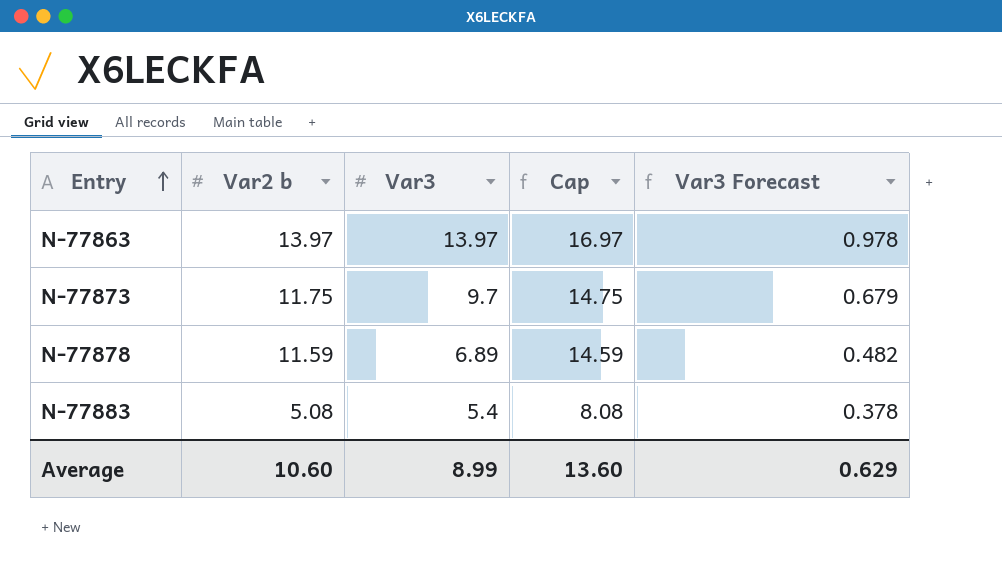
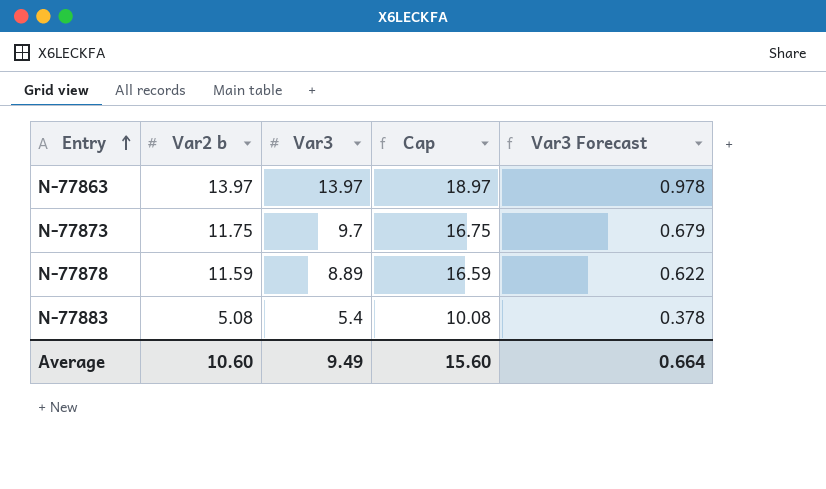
column Cap | formula: [Var2 b] + 3 -> [Var2 b] + 5
N-77878 | Var3: 6.89 -> 8.89
N-77878 | Var3 Forecast: 0.482 -> 0.622
Average | Var3: 8.99 -> 9.49
Average | Cap: 13.60 -> 15.60
Average | Var3 Forecast: 0.629 -> 0.664

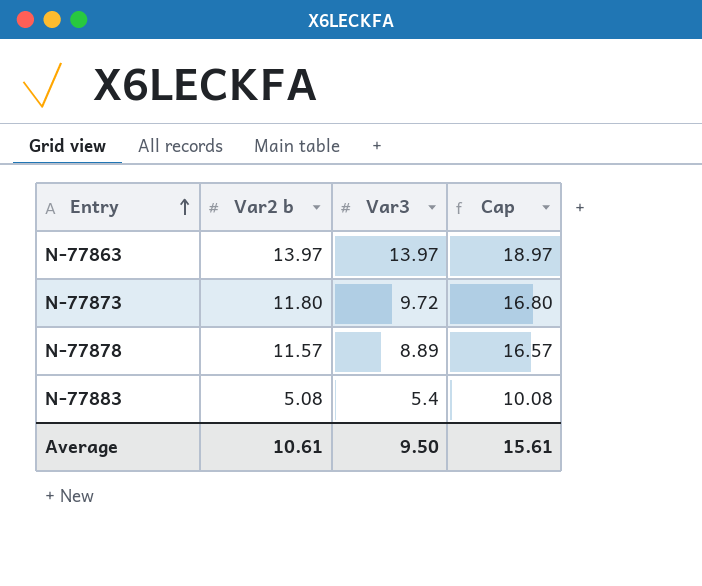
column Var3 Forecast | formula: [Var3] * 0.07 -> none
N-77873 | Var2 b: 11.75 -> 11.80
N-77873 | Var3: 9.7 -> 9.72
N-77873 | Cap: 16.75 -> 16.80
N-77878 | Var2 b: 11.59 -> 11.57
N-77878 | Cap: 16.59 -> 16.57
Average | Var2 b: 10.60 -> 10.61
Average | Var3: 9.49 -> 9.50
Average | Cap: 15.60 -> 15.61

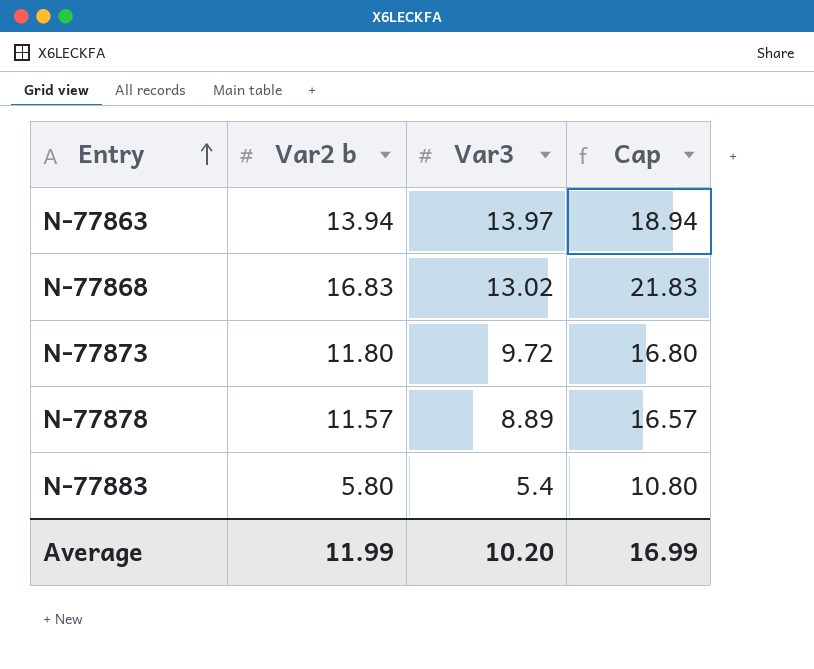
N-77863 | Var2 b: 13.97 -> 13.94
N-77863 | Cap: 18.97 -> 18.94
row N-77868: none -> 16.83 | 13.02 | 21.83
N-77883 | Var2 b: 5.08 -> 5.80
N-77883 | Cap: 10.08 -> 10.80
Average | Var2 b: 10.61 -> 11.99
Average | Var3: 9.50 -> 10.20
Average | Cap: 15.61 -> 16.99

